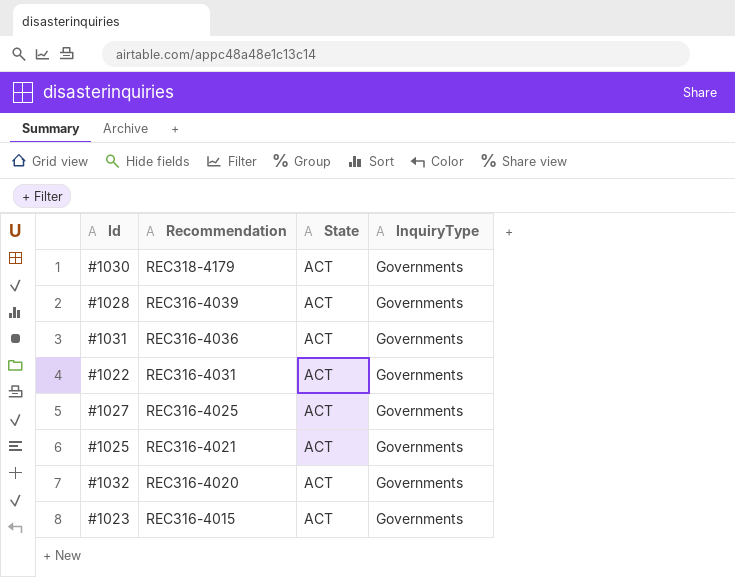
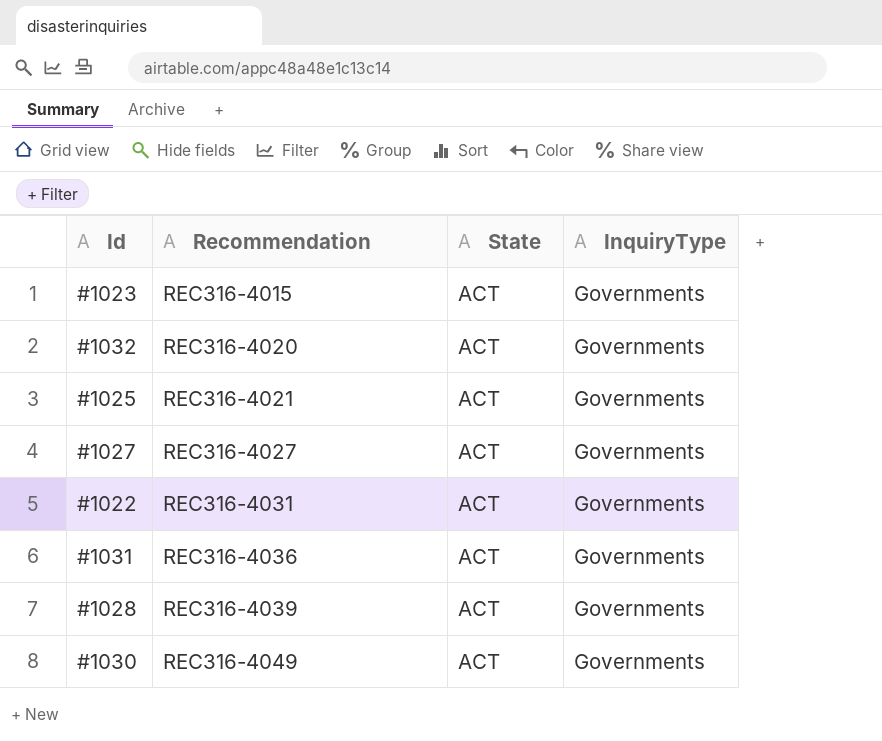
row order: Recommendation descending -> Recommendation ascending
#1027 | Recommendation: REC316-4025 -> REC316-4027
#1030 | Recommendation: REC318-4179 -> REC316-4049

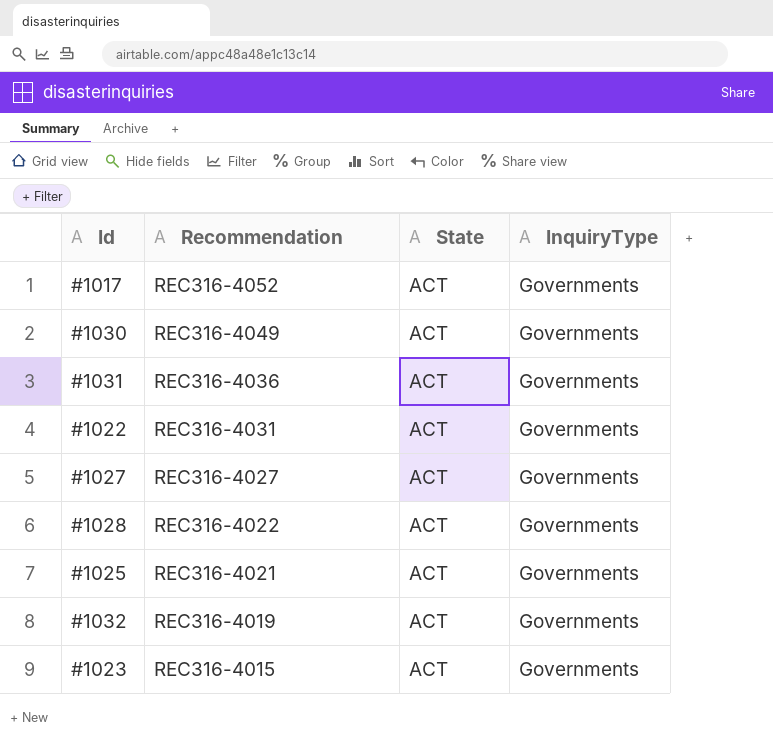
row order: Recommendation ascending -> Recommendation descending
row #1017: none -> REC316-4052 | ACT | Governments
#1028 | Recommendation: REC316-4039 -> REC316-4022
#1032 | Recommendation: REC316-4020 -> REC316-4019

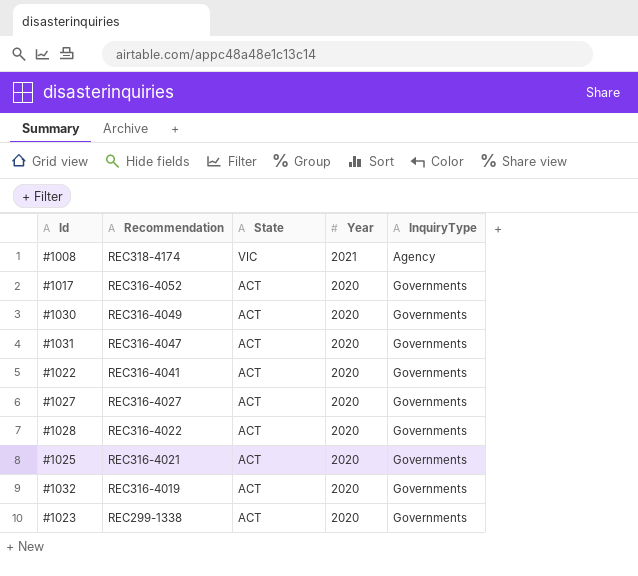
column Year | position: none -> 4
row #1008: none -> REC318-4174 | VIC | 2021 | Agency
#1031 | Recommendation: REC316-4036 -> REC316-4047
#1022 | Recommendation: REC316-4031 -> REC316-4041
#1023 | Recommendation: REC316-4015 -> REC299-1338

